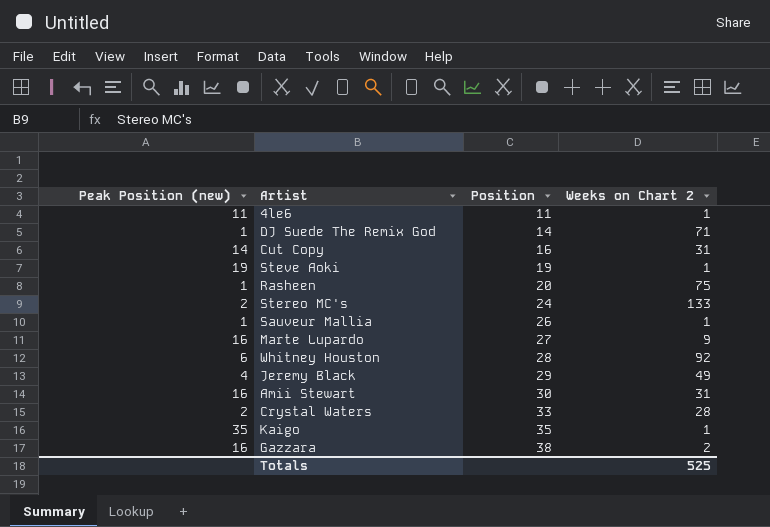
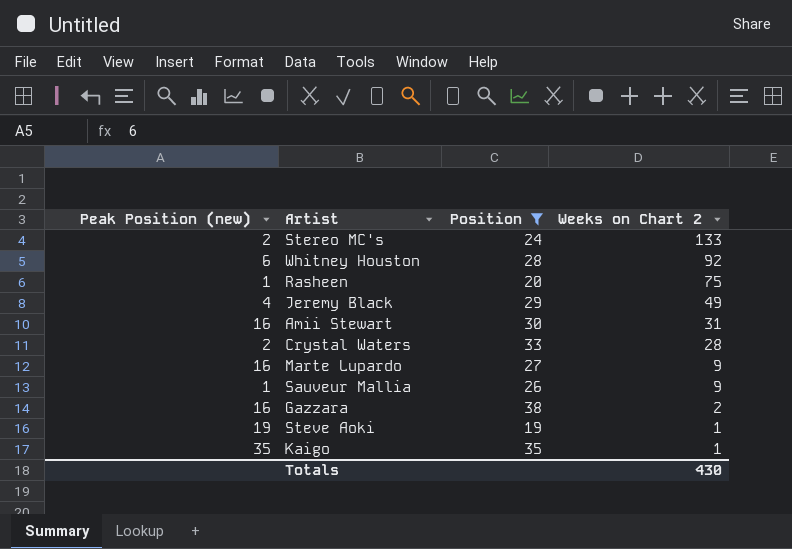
filter: none -> Position >= 19
row order: Position ascending -> Weeks on Chart 2 descending
Sauveur Mallia | Weeks on Chart 2: 1 -> 9
Totals | Weeks on Chart 2: 525 -> 430

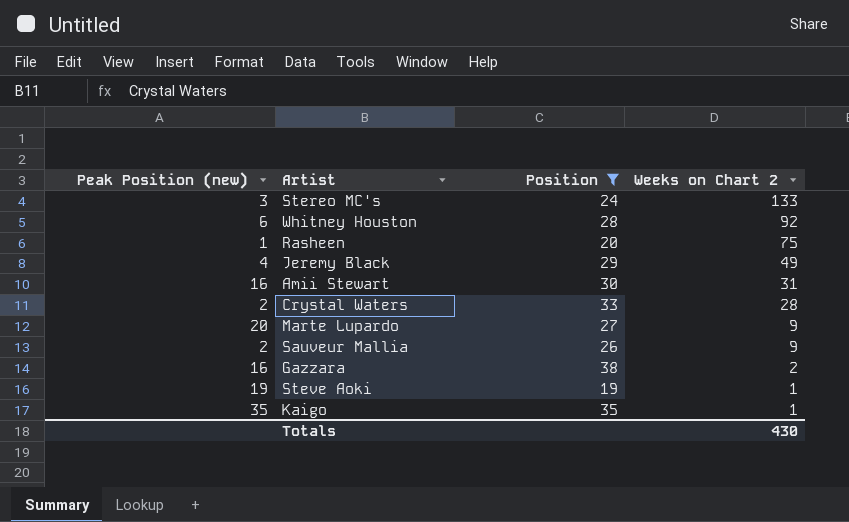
Stereo MC's | Peak Position (new): 2 -> 3
Marte Lupardo | Peak Position (new): 16 -> 20
Sauveur Mallia | Peak Position (new): 1 -> 2

